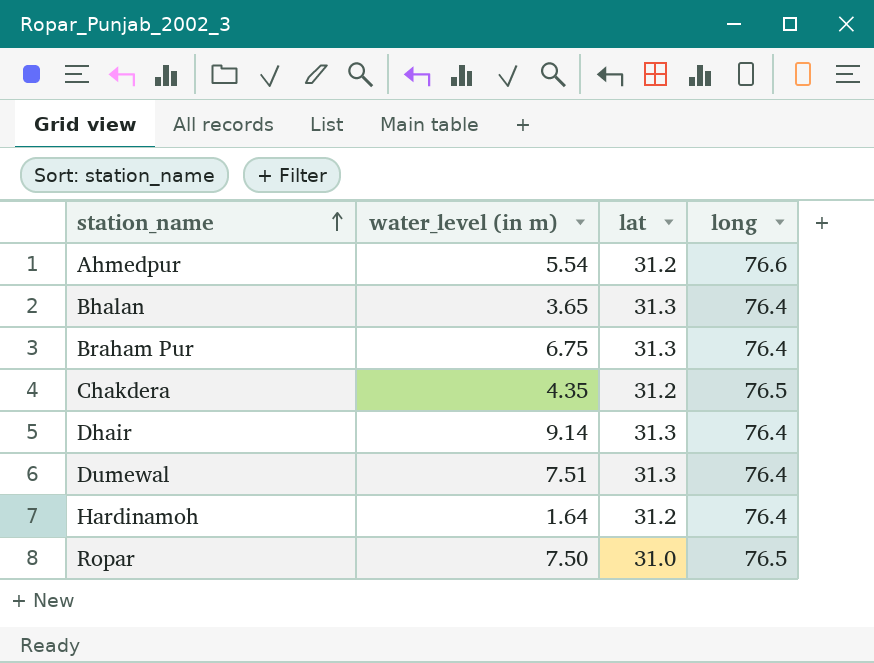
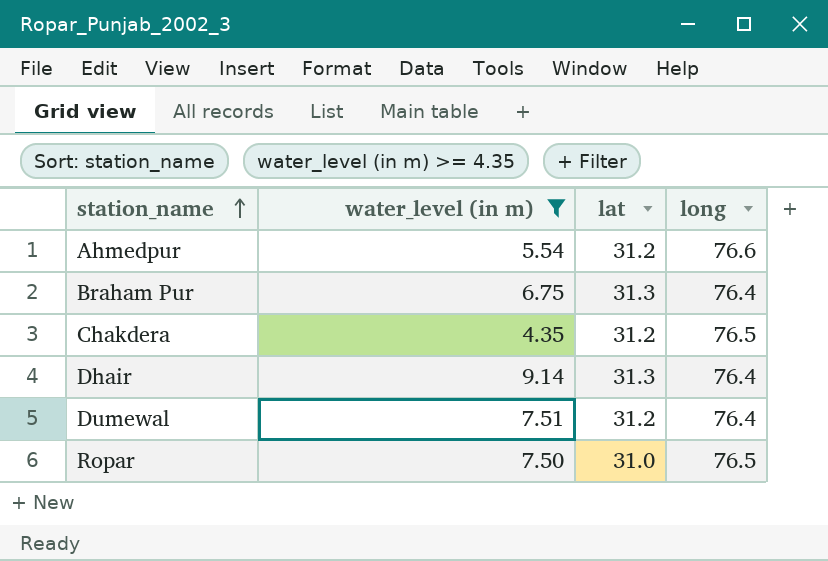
filter: none -> water_level (in m) >= 4.35
Dumewal | lat: 31.3 -> 31.2

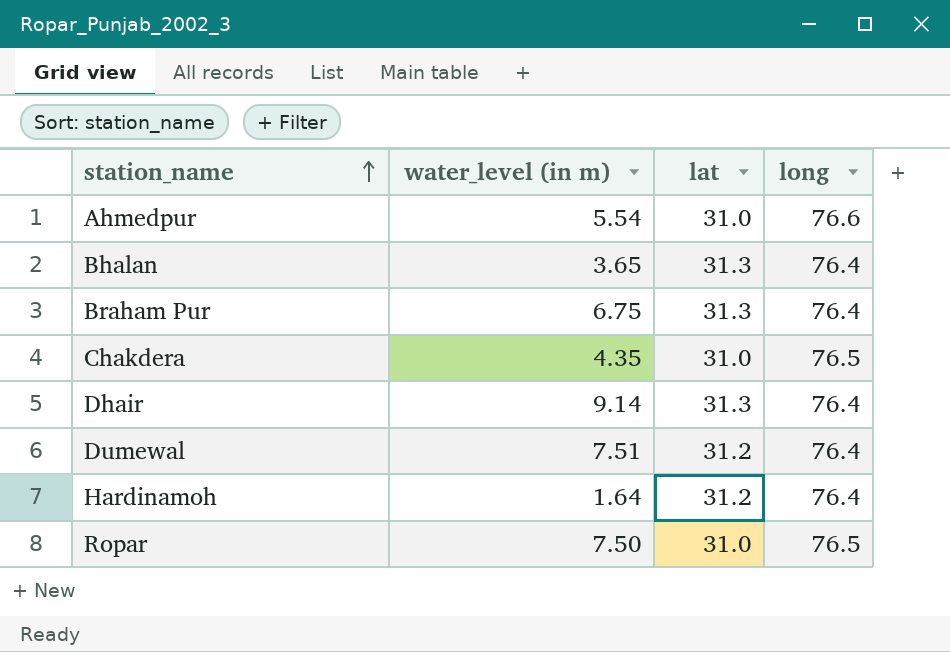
filter: water_level (in m) >= 4.35 -> none
Ahmedpur | lat: 31.2 -> 31.0
Chakdera | lat: 31.2 -> 31.0

